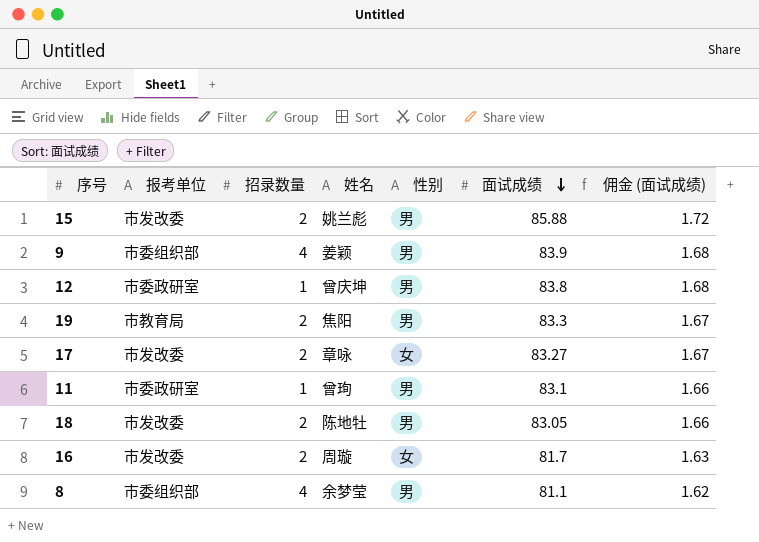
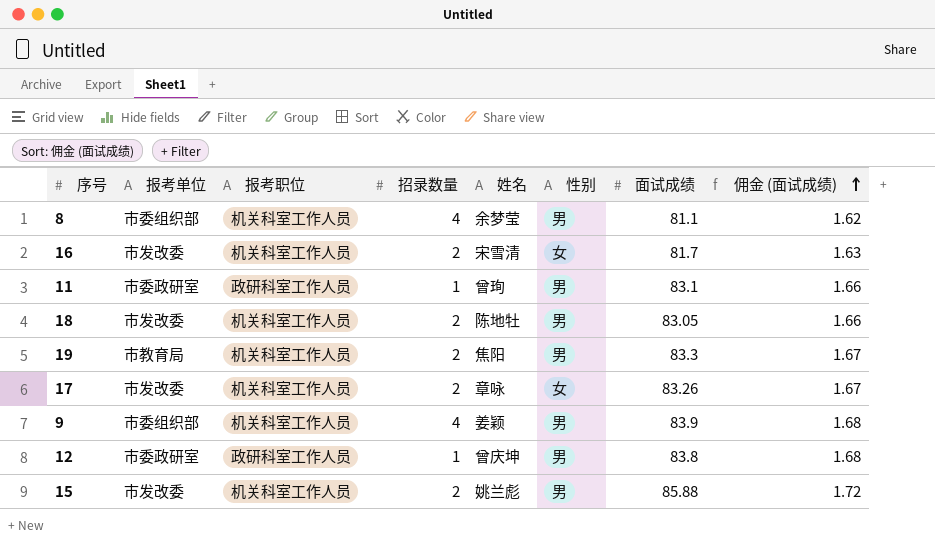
row order: 面试成绩 descending -> 佣金 (面试成绩) ascending
column 报考职位 | position: none -> 3
16 | 姓名: 周璇 -> 宋雪清
17 | 面试成绩: 83.27 -> 83.26

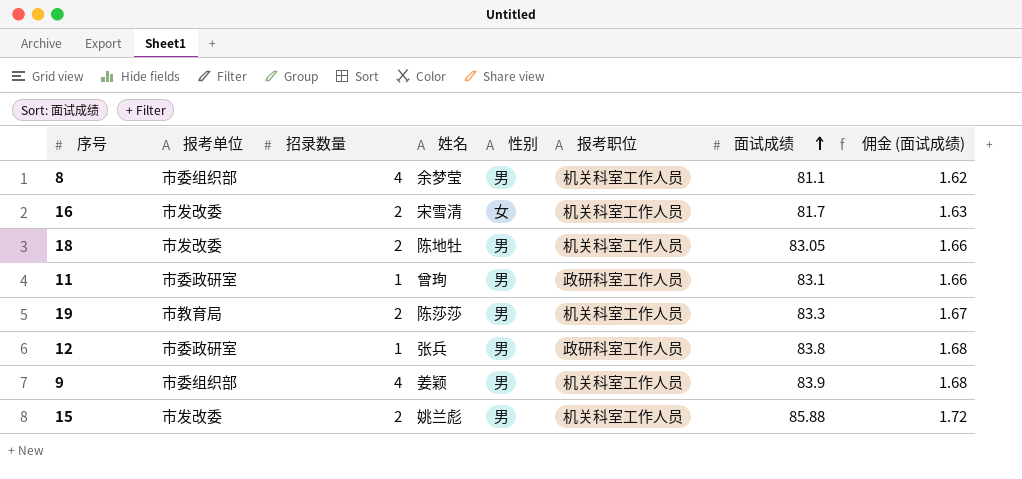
row order: 佣金 (面试成绩) ascending -> 面试成绩 ascending
column 报考职位 | position: 3 -> 6
row 17: 市发改委 | 机关科室工作人员 | 2 | 章咏 | 女 | 83.26 | 1.67 -> none
19 | 姓名: 焦阳 -> 陈莎莎
12 | 姓名: 曾庆坤 -> 张兵

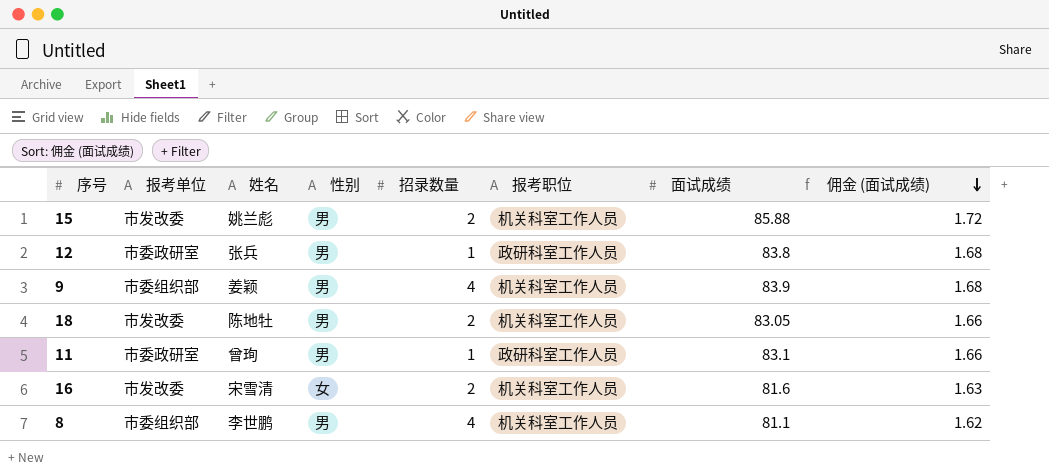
row order: 面试成绩 ascending -> 佣金 (面试成绩) descending
column 招录数量 | position: 3 -> 5
row 19: 市教育局 | 2 | 陈莎莎 | 男 | 机关科室工作人员 | 83.3 | 1.67 -> none
16 | 面试成绩: 81.7 -> 81.6
8 | 姓名: 余梦莹 -> 李世鹏

